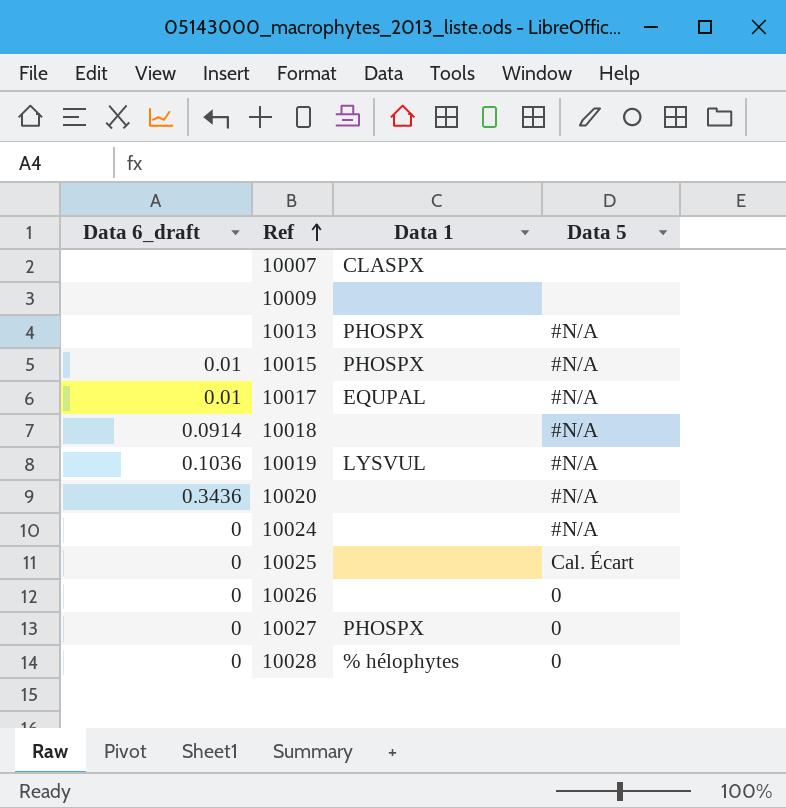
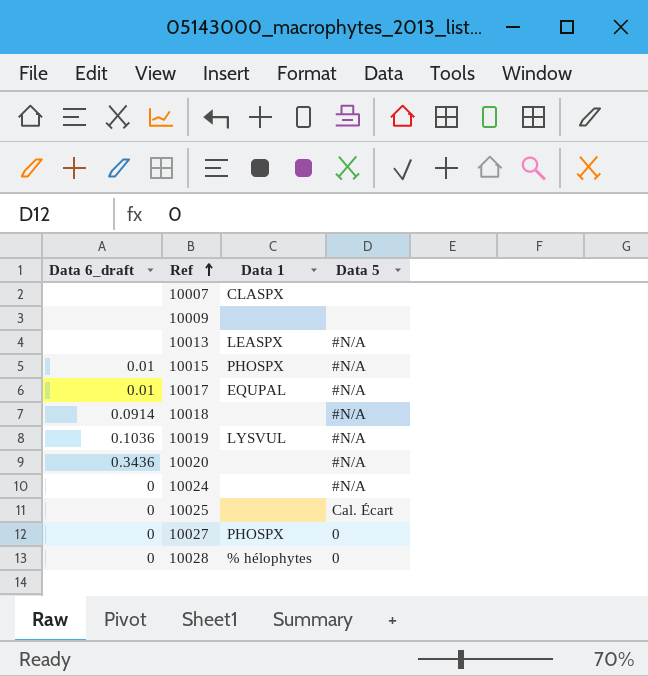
row 10026: 0 | none | 0 -> none
10013 | Data 1: PHOSPX -> LEASPX

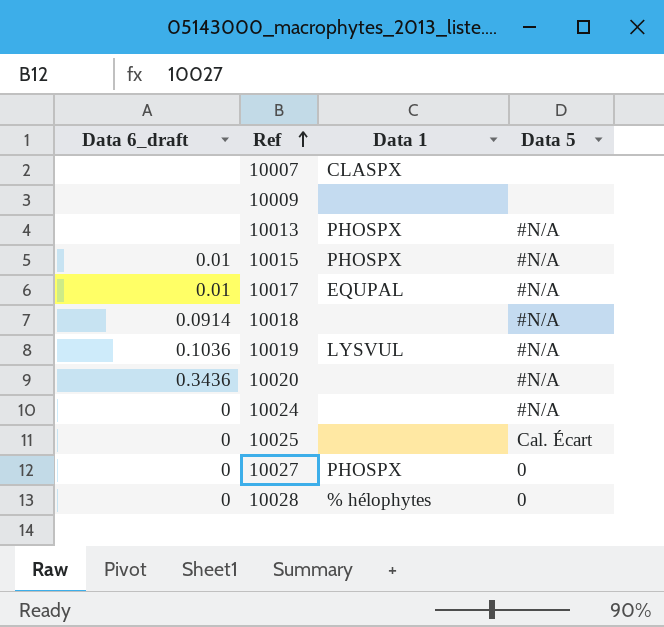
10013 | Data 1: LEASPX -> PHOSPX

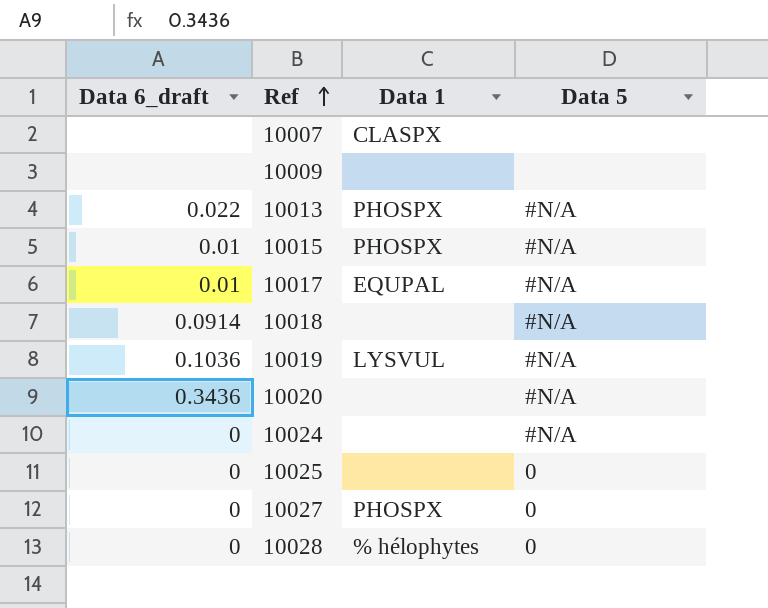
10013 | Data 6_draft: none -> 0.022
10025 | Data 5: Cal. Écart -> 0

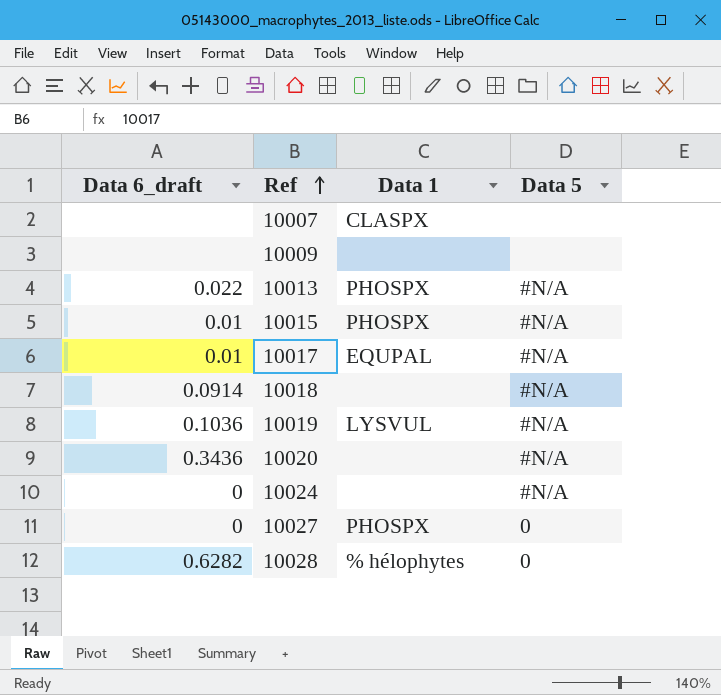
row 10025: 0 | none | 0 -> none
10028 | Data 6_draft: 0 -> 0.6282

